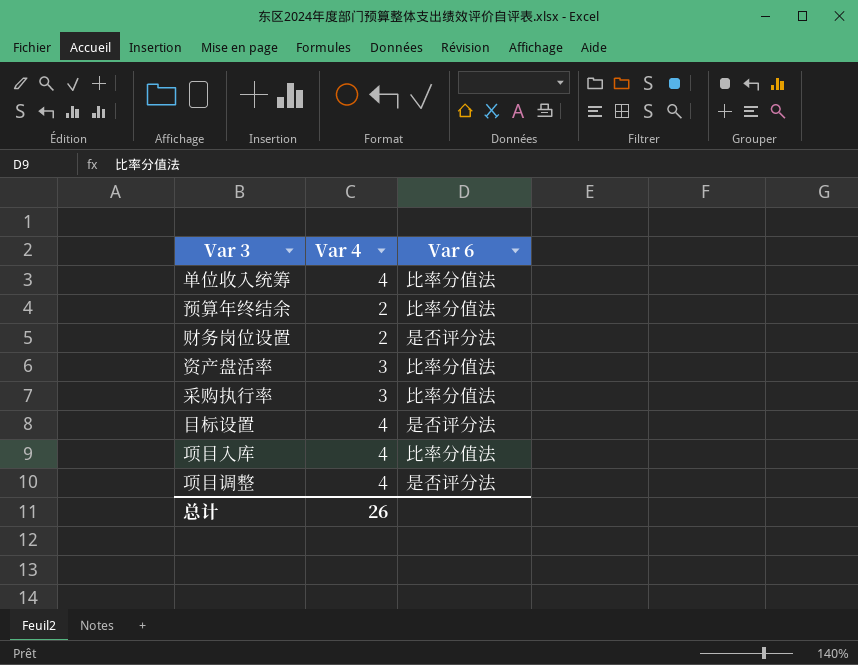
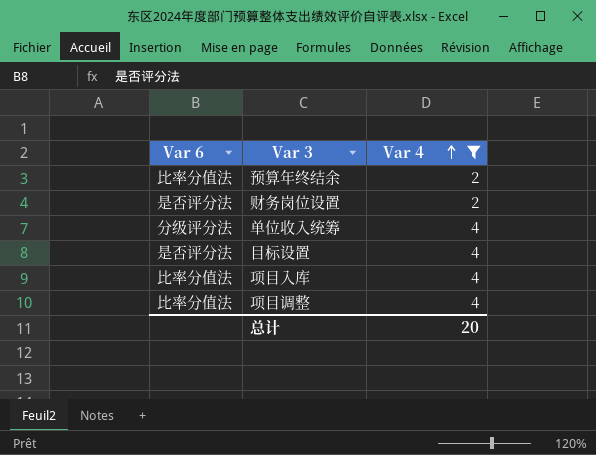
filter: none -> Var 4 != 3
row order: none -> Var 4 ascending
column Var 6 | position: 3 -> 1
单位收入统筹 | Var 6: 比率分值法 -> 分级评分法
项目调整 | Var 6: 是否评分法 -> 比率分值法
总计 | Var 4: 26 -> 20

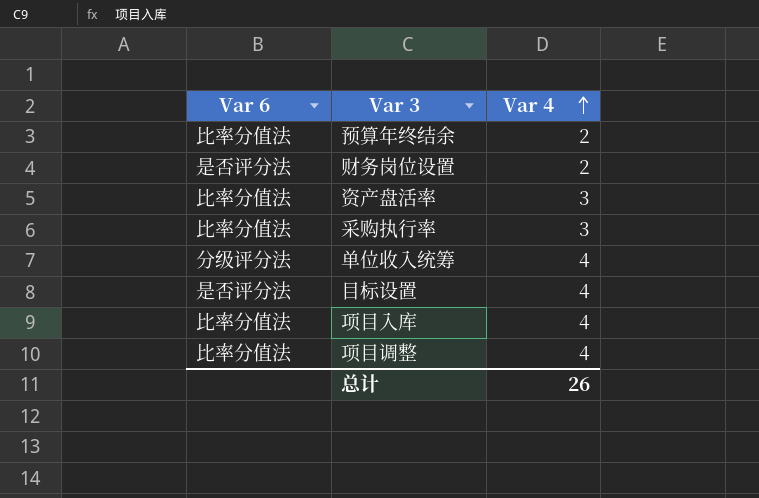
filter: Var 4 != 3 -> none
总计 | Var 4: 20 -> 26

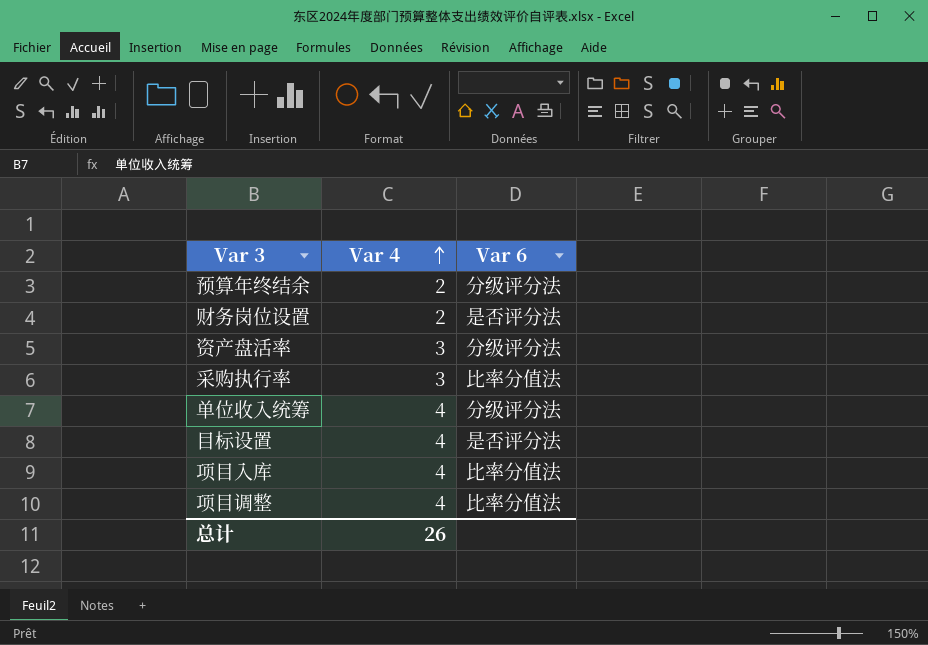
column Var 6 | position: 1 -> 3
预算年终结余 | Var 6: 比率分值法 -> 分级评分法
资产盘活率 | Var 6: 比率分值法 -> 分级评分法

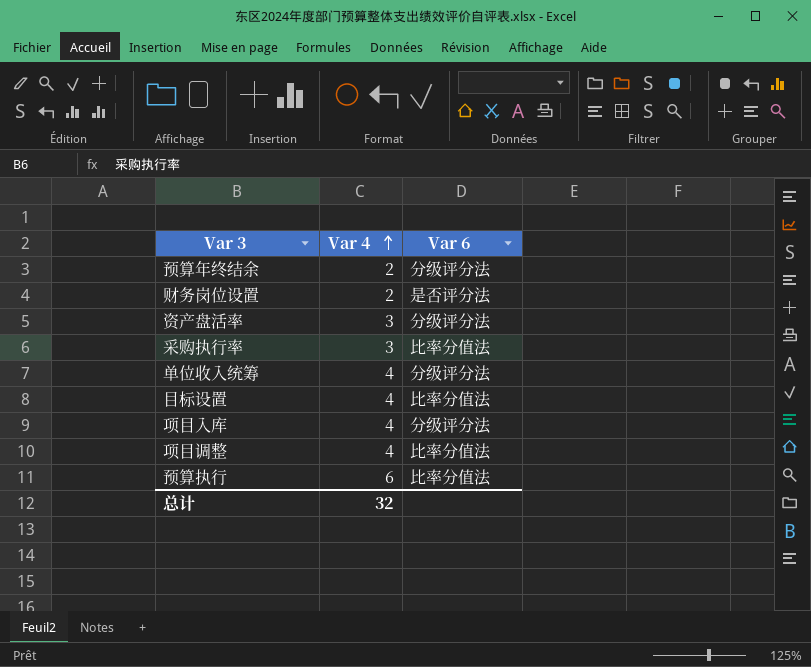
目标设置 | Var 6: 是否评分法 -> 比率分值法
项目入库 | Var 6: 比率分值法 -> 分级评分法
row 预算执行: none -> 6 | 比率分值法
总计 | Var 4: 26 -> 32

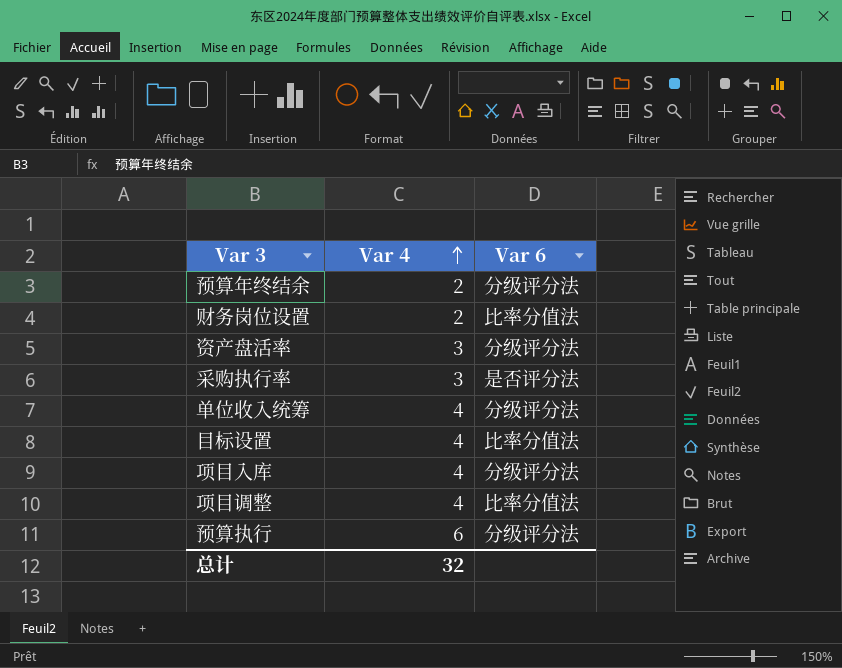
财务岗位设置 | Var 6: 是否评分法 -> 比率分值法
采购执行率 | Var 6: 比率分值法 -> 是否评分法
预算执行 | Var 6: 比率分值法 -> 分级评分法

